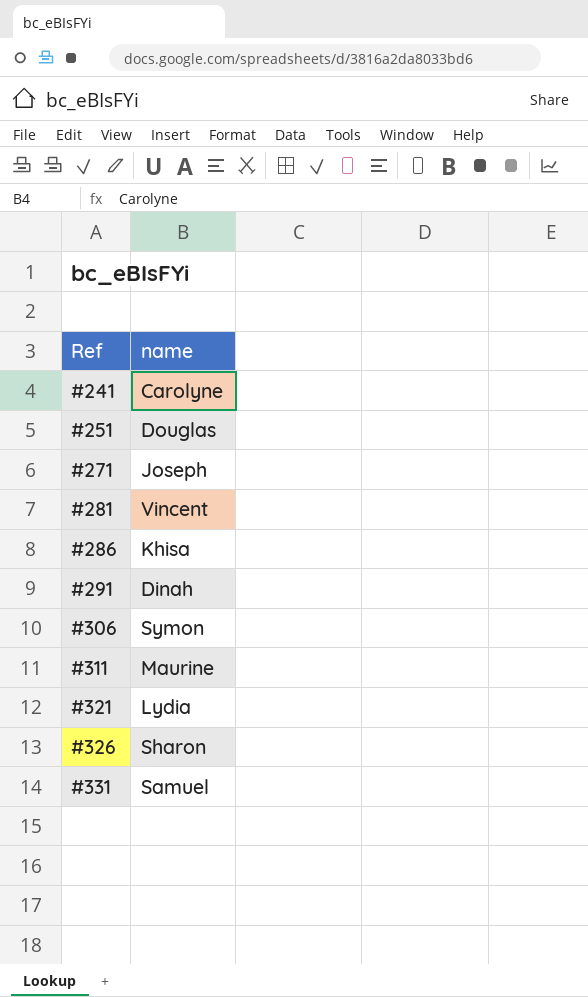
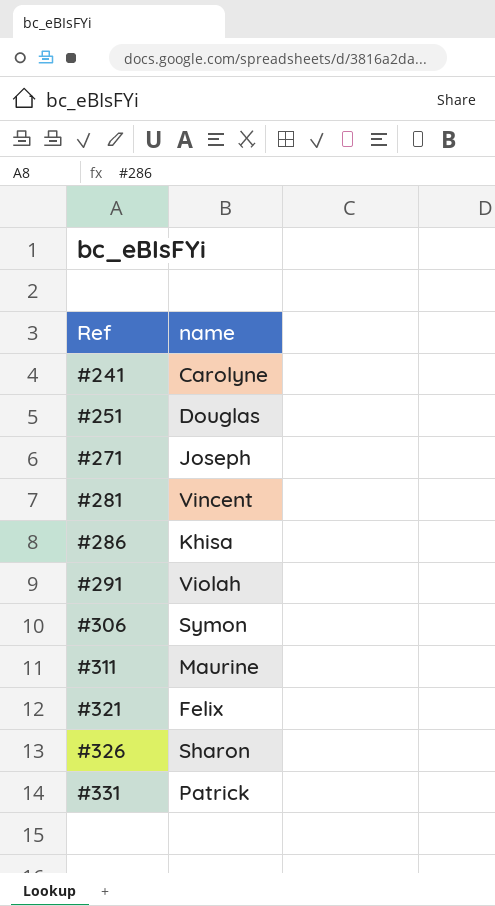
#291 | name: Dinah -> Violah
#321 | name: Lydia -> Felix
#331 | name: Samuel -> Patrick

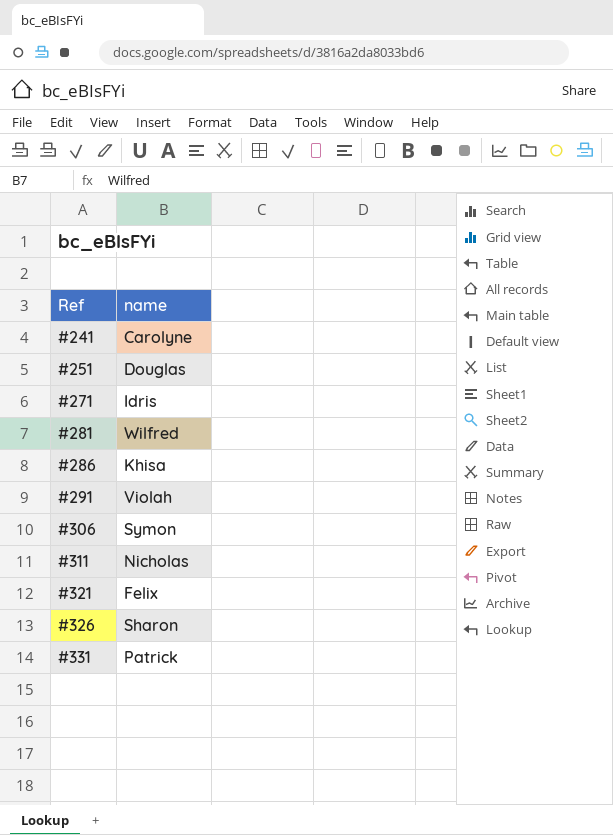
#271 | name: Joseph -> Idris
#281 | name: Vincent -> Wilfred
#311 | name: Maurine -> Nicholas

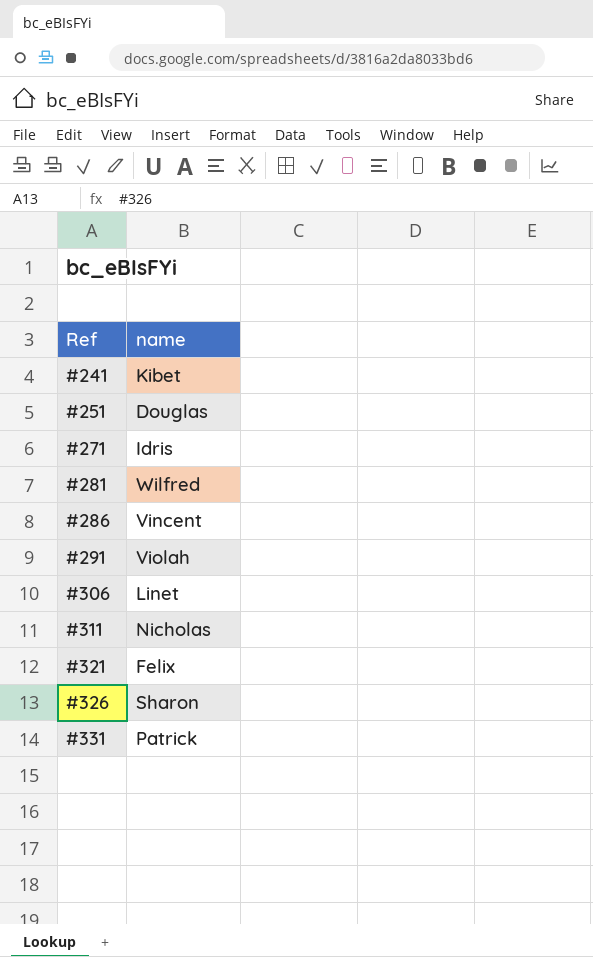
#241 | name: Carolyne -> Kibet
#286 | name: Khisa -> Vincent
#306 | name: Symon -> Linet

